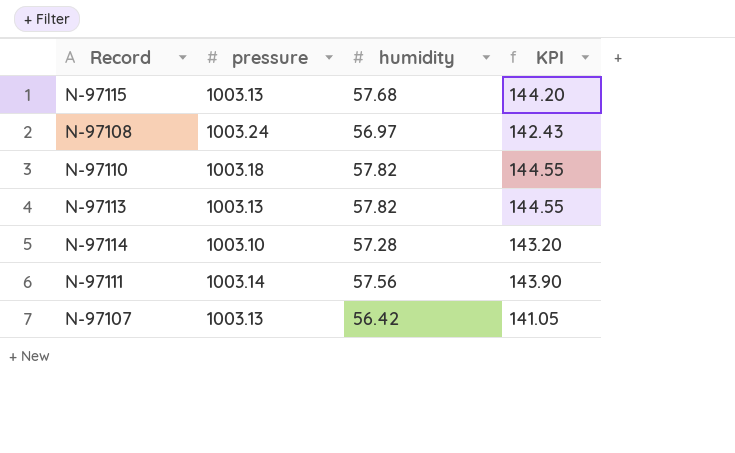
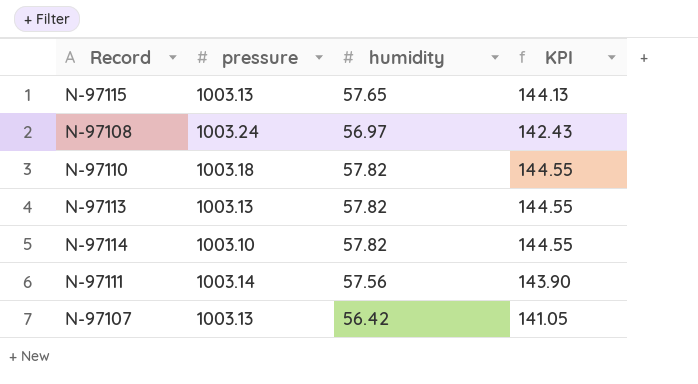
N-97115 | humidity: 57.68 -> 57.65
N-97115 | KPI: 144.20 -> 144.13
N-97114 | humidity: 57.28 -> 57.82
N-97114 | KPI: 143.20 -> 144.55

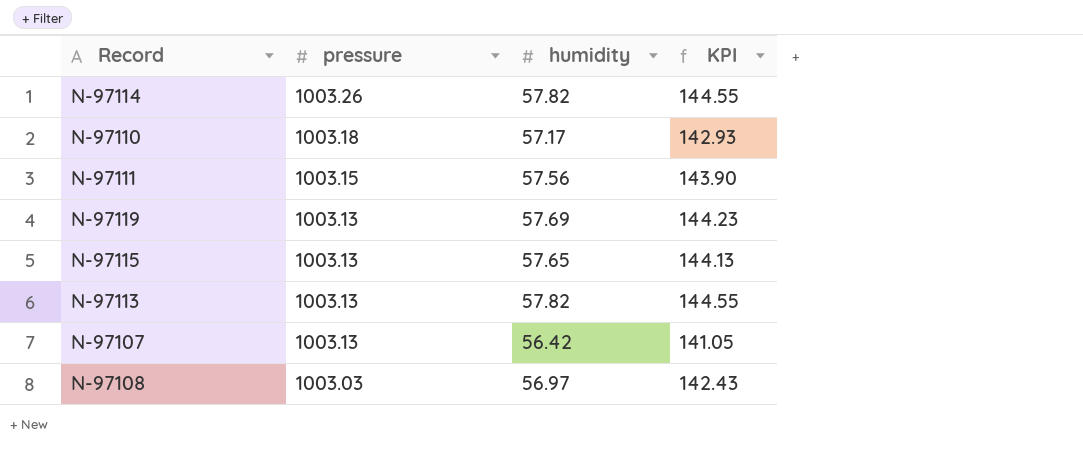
row order: none -> pressure descending
N-97114 | pressure: 1003.10 -> 1003.26
N-97110 | humidity: 57.82 -> 57.17
N-97110 | KPI: 144.55 -> 142.93
N-97111 | pressure: 1003.14 -> 1003.15
row N-97119: none -> 1003.13 | 57.69 | 144.23
N-97108 | pressure: 1003.24 -> 1003.03

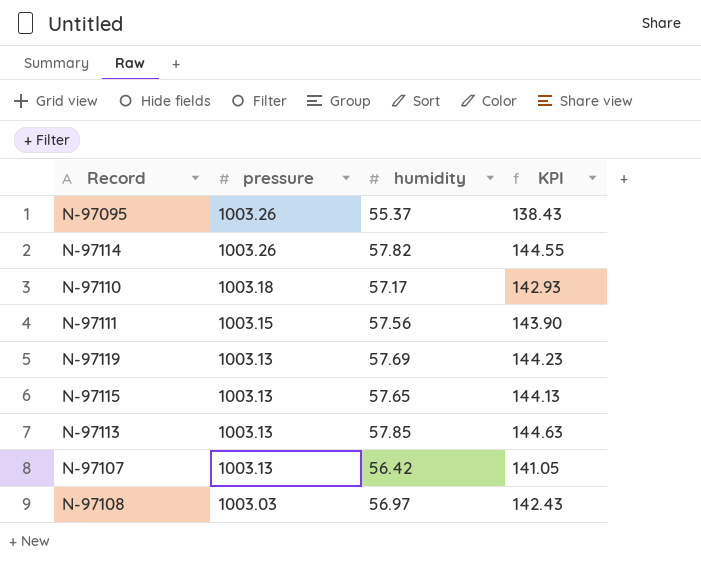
row N-97095: none -> 1003.26 | 55.37 | 138.43
N-97113 | humidity: 57.82 -> 57.85
N-97113 | KPI: 144.55 -> 144.63

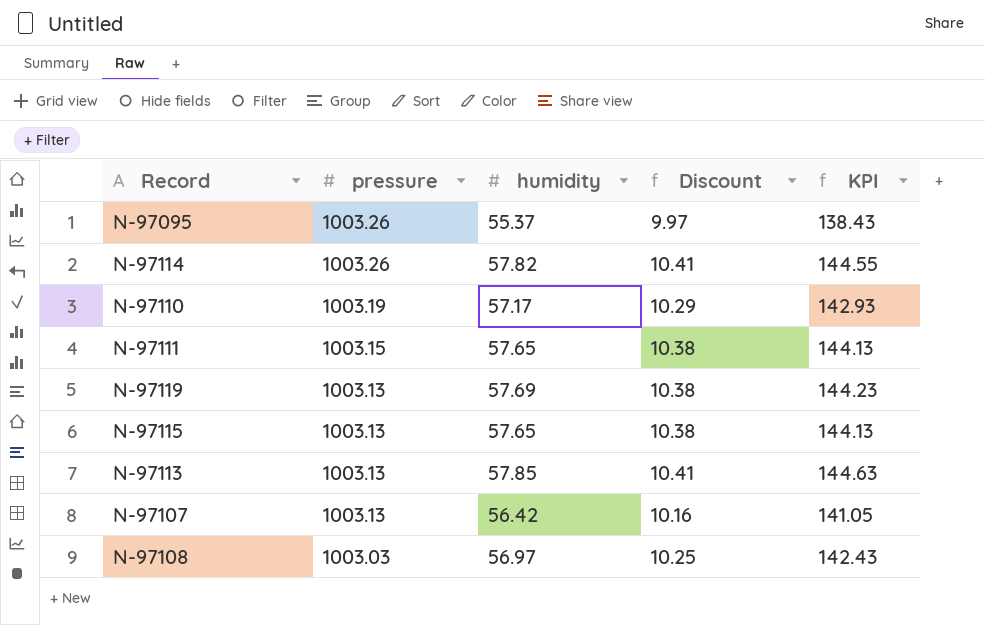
column Discount | formula: none -> [humidity] * 0.18
N-97110 | pressure: 1003.18 -> 1003.19
N-97111 | humidity: 57.56 -> 57.65
N-97111 | KPI: 143.90 -> 144.13

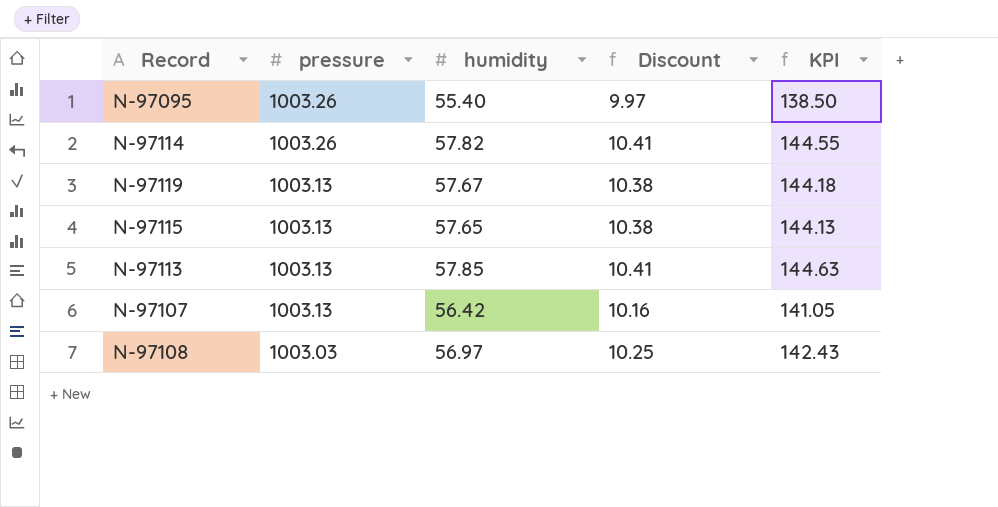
row N-97110: 1003.19 | 57.17 | 10.29 | 142.93 -> none
row N-97111: 1003.15 | 57.65 | 10.38 | 144.13 -> none
N-97095 | humidity: 55.37 -> 55.40
N-97095 | KPI: 138.43 -> 138.50
N-97119 | humidity: 57.69 -> 57.67
N-97119 | KPI: 144.23 -> 144.18

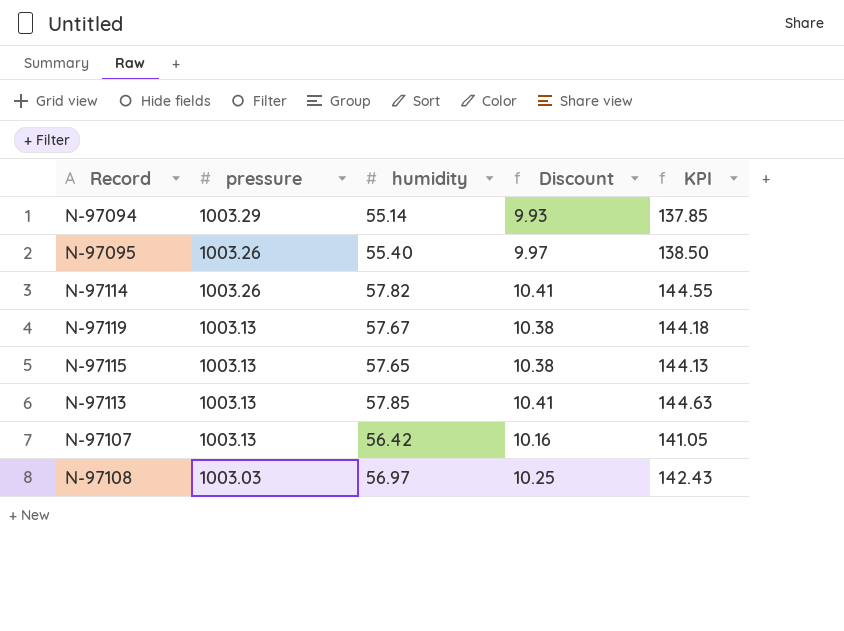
row N-97094: none -> 1003.29 | 55.14 | 9.93 | 137.85

